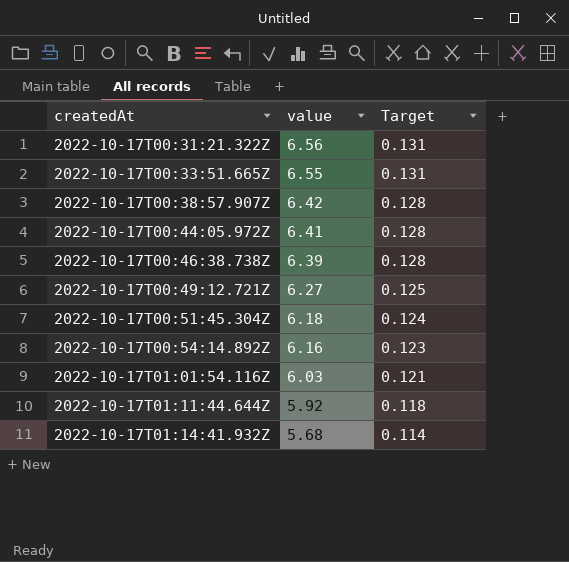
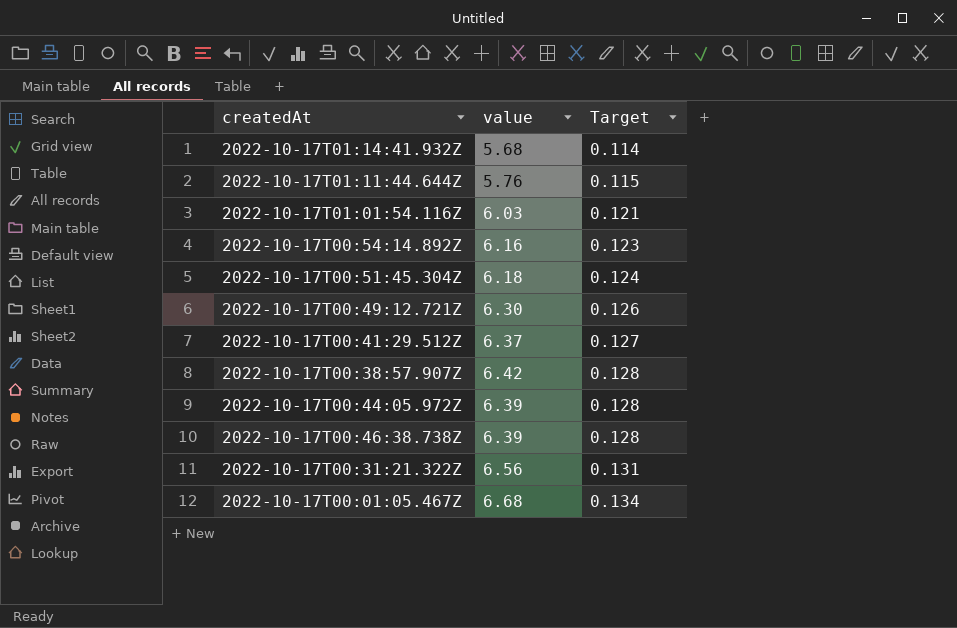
row order: createdAt ascending -> Target ascending
row 2022-10-17T00:33:51.665Z: 6.55 | 0.131 -> none
2022-10-17T01:11:44.644Z | value: 5.92 -> 5.76
2022-10-17T01:11:44.644Z | Target: 0.118 -> 0.115
2022-10-17T00:49:12.721Z | value: 6.27 -> 6.30
2022-10-17T00:49:12.721Z | Target: 0.125 -> 0.126
row 2022-10-17T00:41:29.512Z: none -> 6.37 | 0.127
2022-10-17T00:44:05.972Z | value: 6.41 -> 6.39
row 2022-10-17T00:01:05.467Z: none -> 6.68 | 0.134

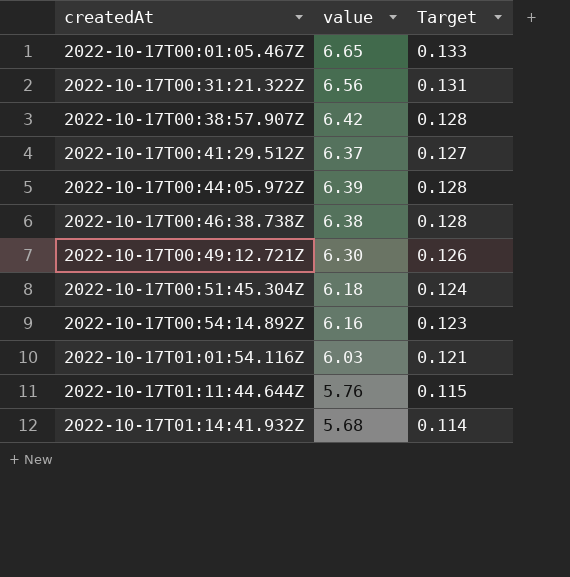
row order: Target ascending -> createdAt ascending
2022-10-17T00:01:05.467Z | value: 6.68 -> 6.65
2022-10-17T00:01:05.467Z | Target: 0.134 -> 0.133
2022-10-17T00:46:38.738Z | value: 6.39 -> 6.38

